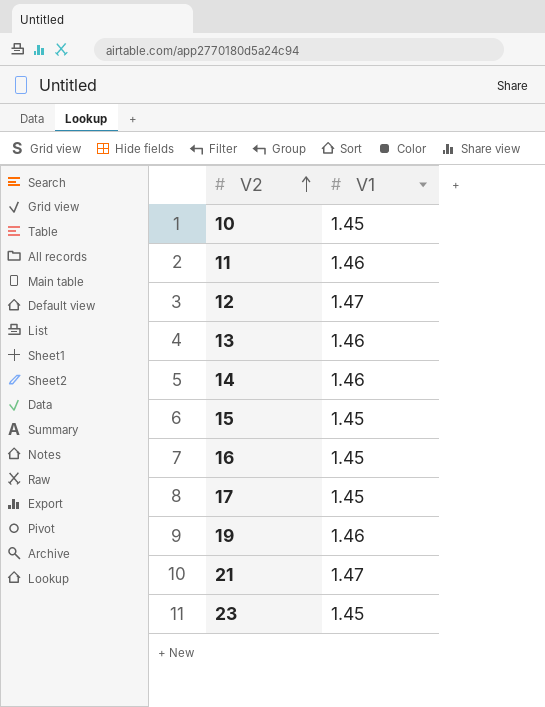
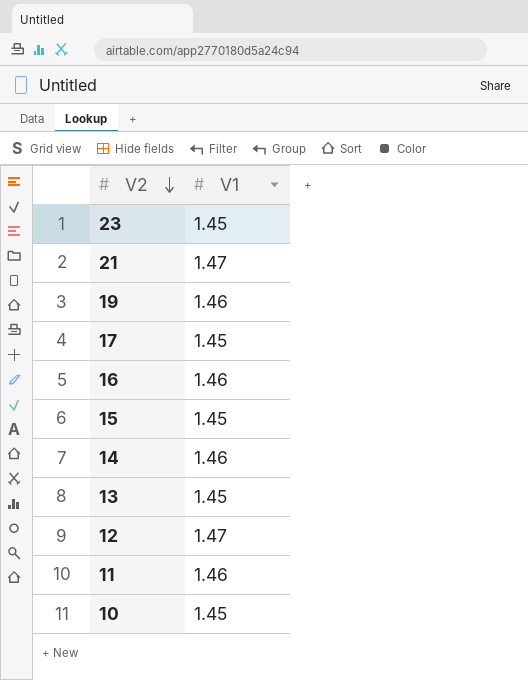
row order: V2 ascending -> V2 descending
16 | V1: 1.45 -> 1.46
13 | V1: 1.46 -> 1.45

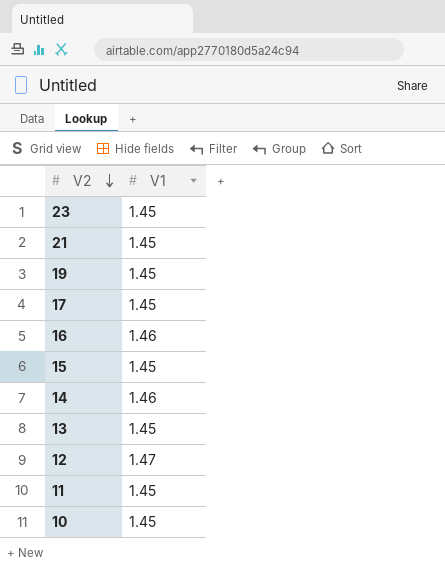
21 | V1: 1.47 -> 1.45
19 | V1: 1.46 -> 1.45
11 | V1: 1.46 -> 1.45

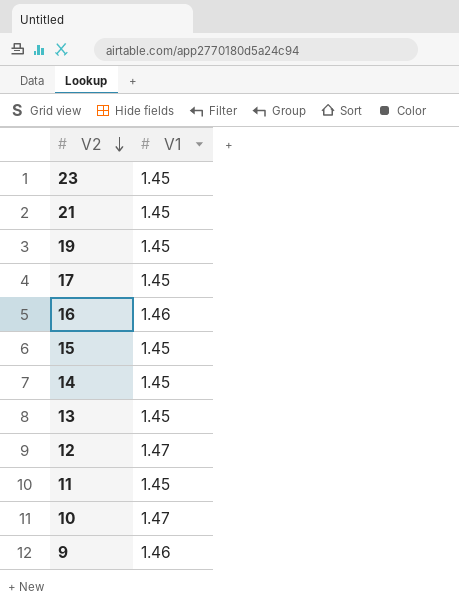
14 | V1: 1.46 -> 1.45
10 | V1: 1.45 -> 1.47
row 9: none -> 1.46

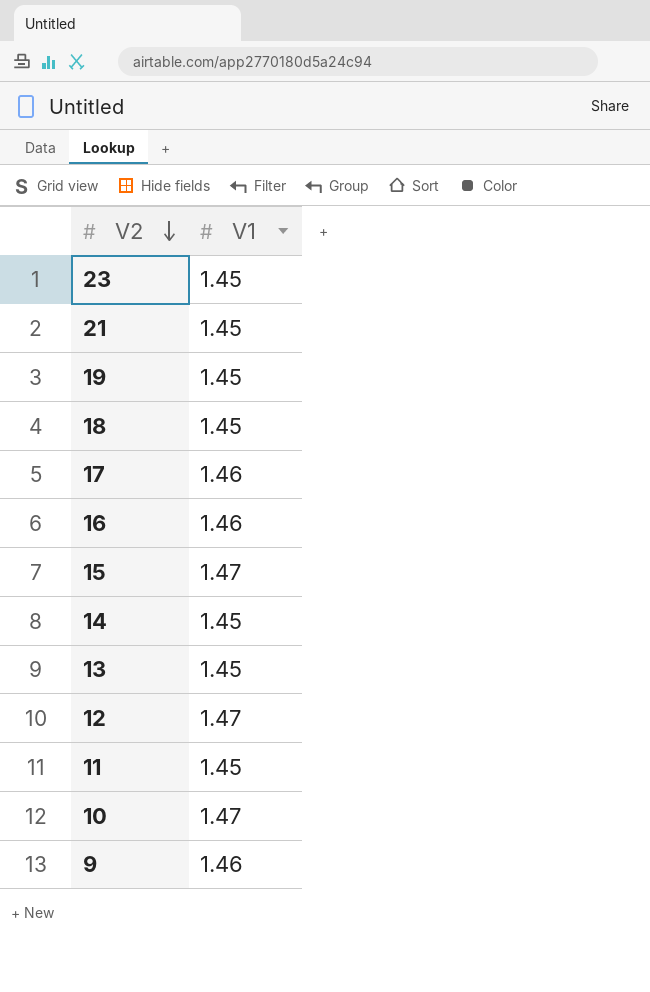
row 18: none -> 1.45
17 | V1: 1.45 -> 1.46
15 | V1: 1.45 -> 1.47

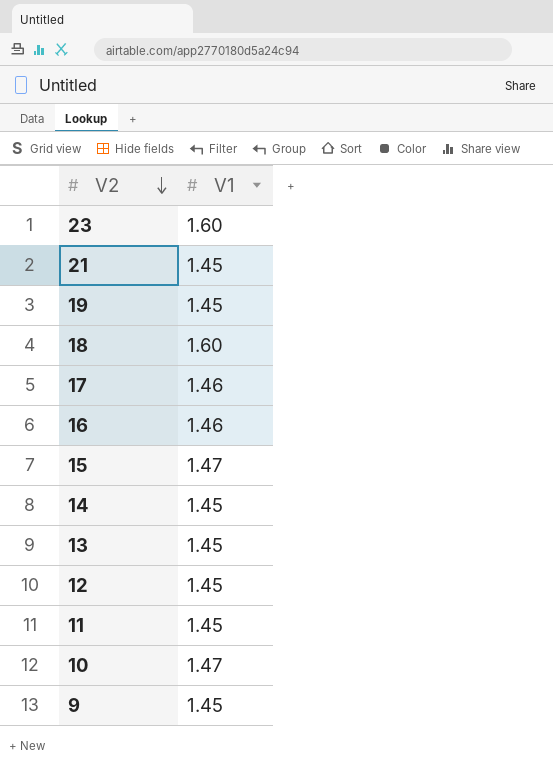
23 | V1: 1.45 -> 1.60
18 | V1: 1.45 -> 1.60
12 | V1: 1.47 -> 1.45
9 | V1: 1.46 -> 1.45

